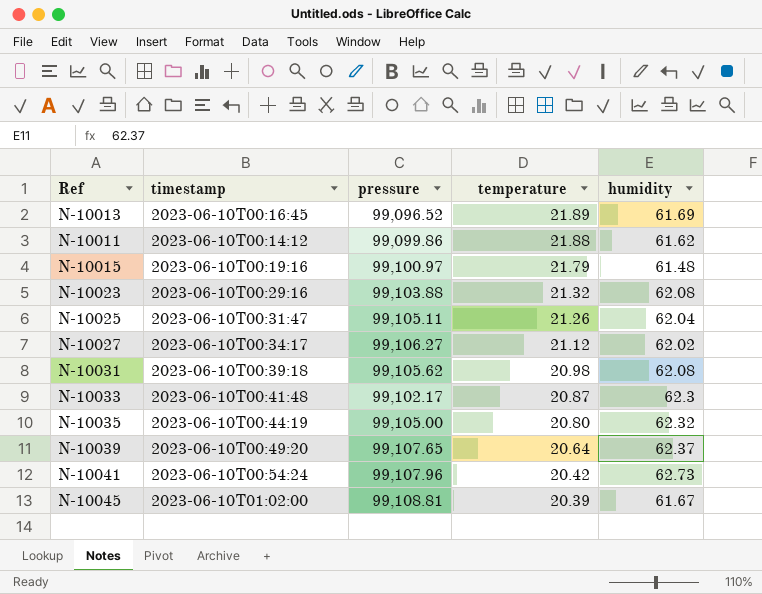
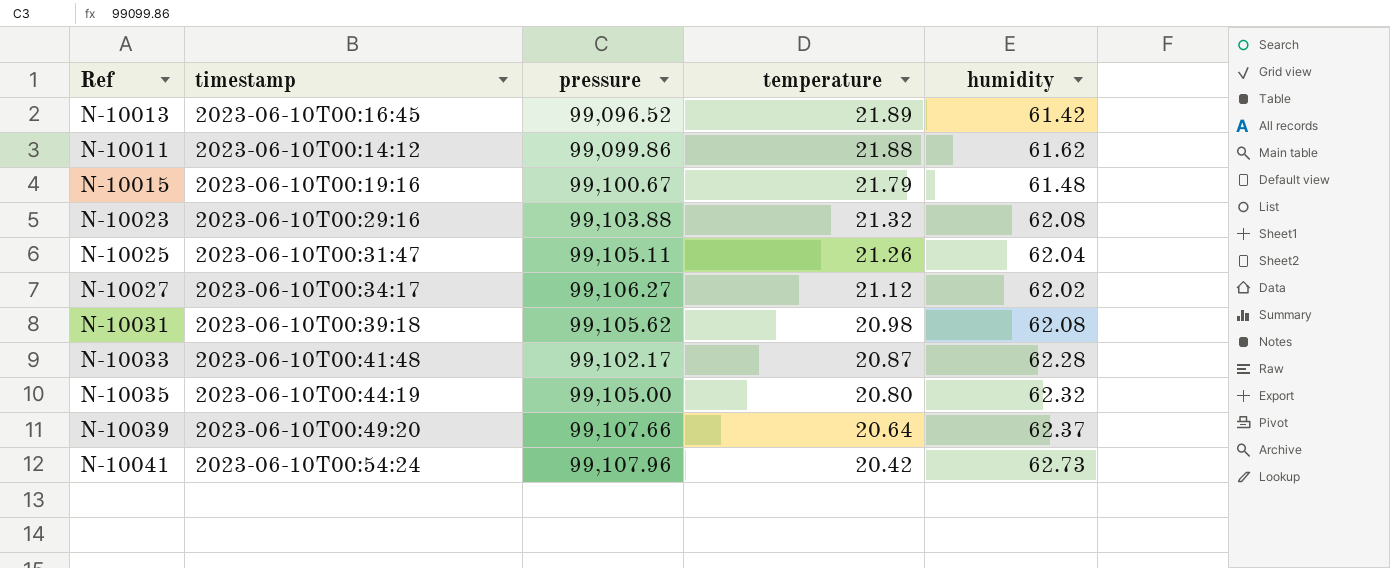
row N-10045: 2023-06-10T01:02:00 | 99,108.81 | 20.39 | 61.67 -> none
N-10013 | humidity: 61.69 -> 61.42
N-10015 | pressure: 99,100.97 -> 99,100.67
N-10033 | humidity: 62.3 -> 62.28
N-10039 | pressure: 99,107.65 -> 99,107.66

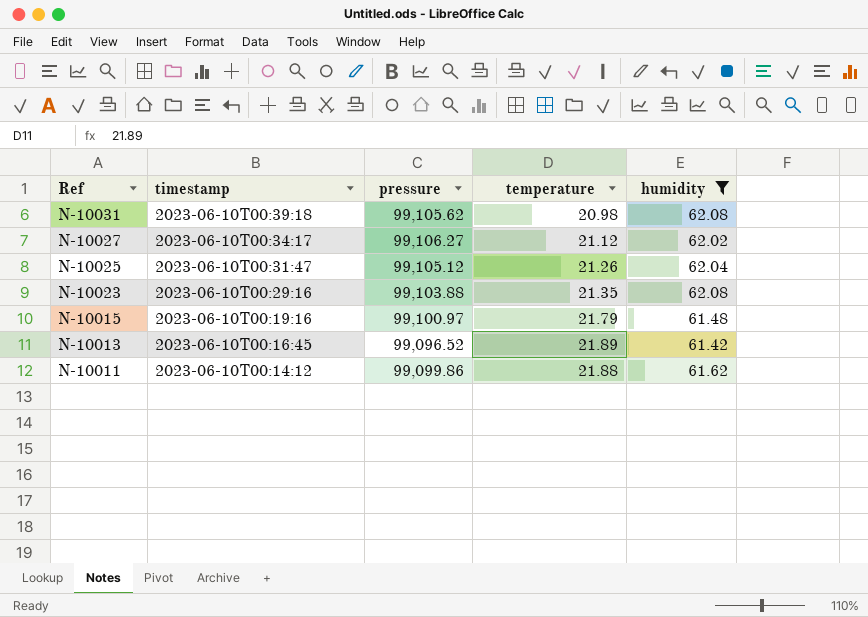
filter: none -> humidity <= 62.08
row order: temperature descending -> Ref descending
N-10025 | pressure: 99,105.11 -> 99,105.12
N-10023 | temperature: 21.32 -> 21.35
N-10015 | pressure: 99,100.67 -> 99,100.97

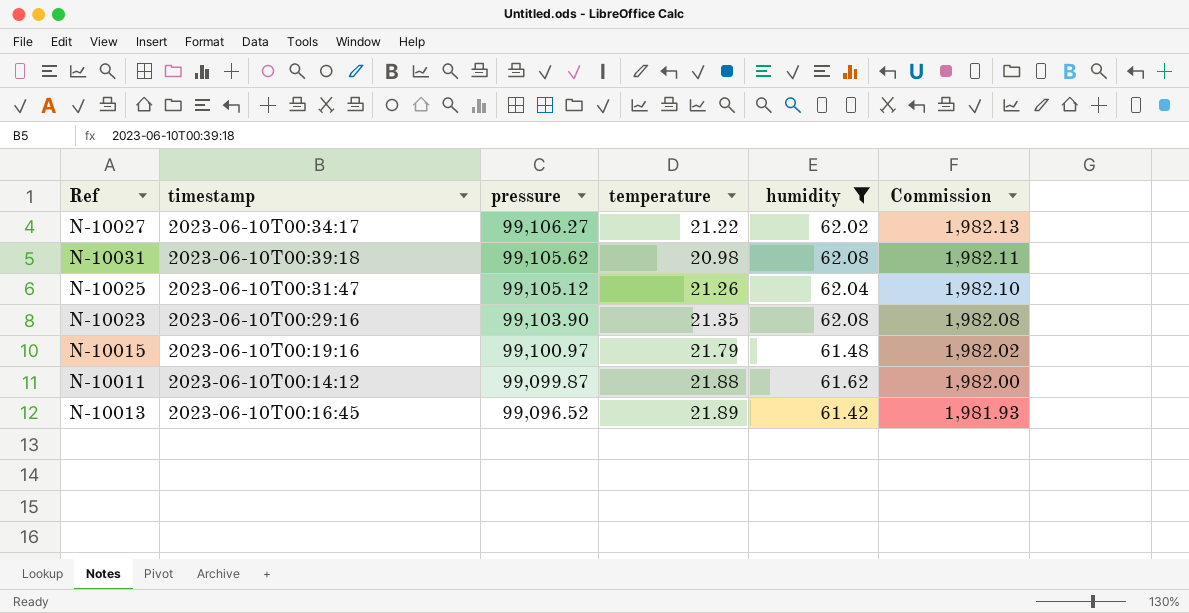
row order: Ref descending -> pressure descending
column Commission | formula: none -> [pressure] * 0.02
N-10027 | temperature: 21.12 -> 21.22
N-10023 | pressure: 99,103.88 -> 99,103.90
N-10011 | pressure: 99,099.86 -> 99,099.87

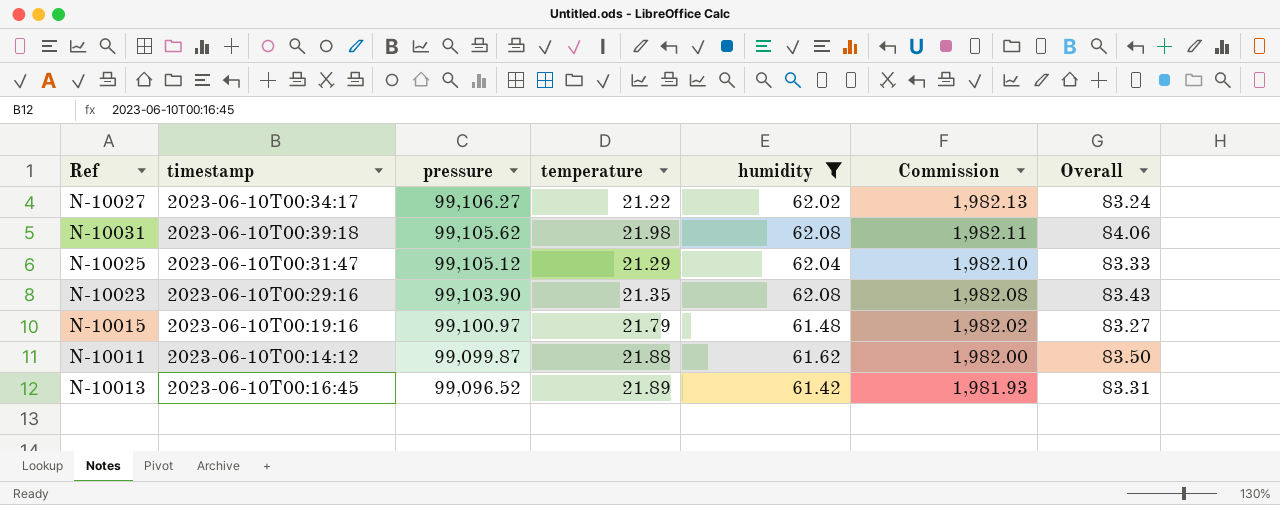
column Overall | formula: none -> [temperature] + [humidity]
N-10031 | temperature: 20.98 -> 21.98
N-10025 | temperature: 21.26 -> 21.29

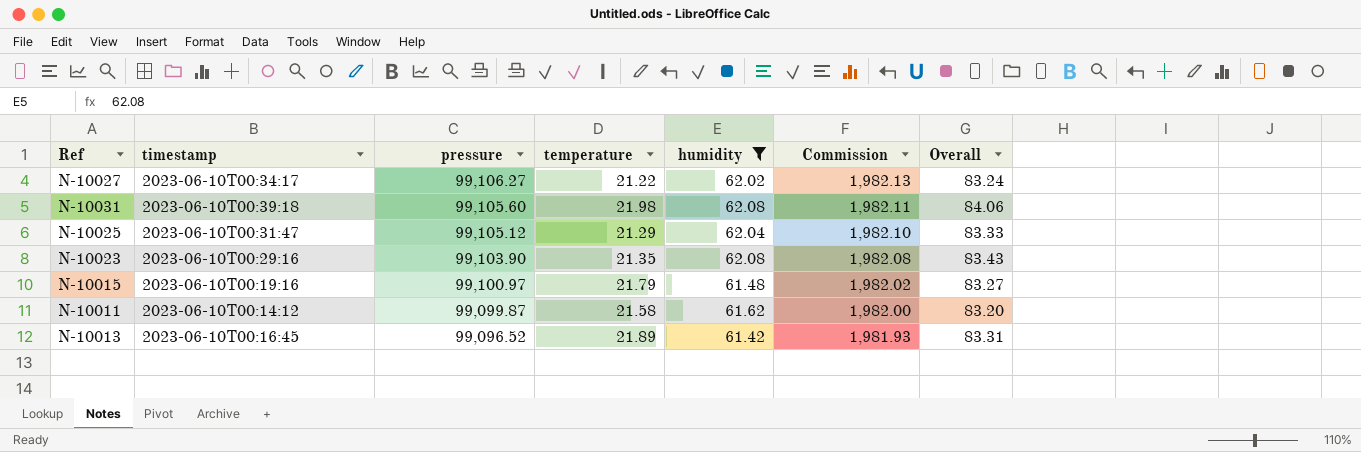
N-10031 | pressure: 99,105.62 -> 99,105.60
N-10011 | temperature: 21.88 -> 21.58
N-10011 | Overall: 83.50 -> 83.20

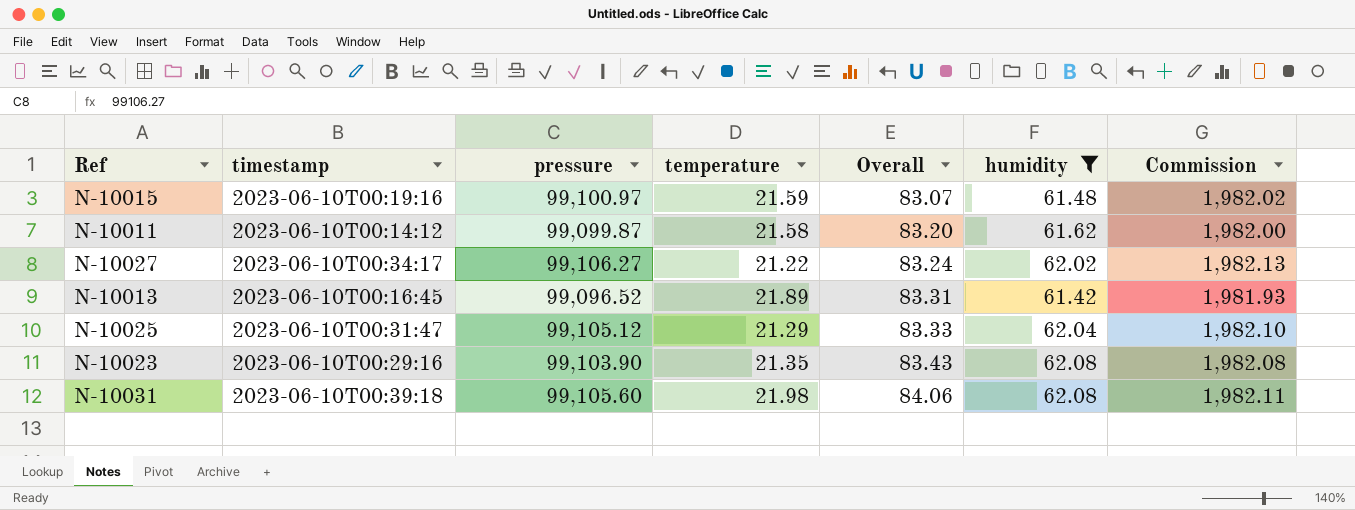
row order: pressure descending -> Overall ascending
column Overall | position: 7 -> 5
N-10015 | temperature: 21.79 -> 21.59
N-10015 | Overall: 83.27 -> 83.07

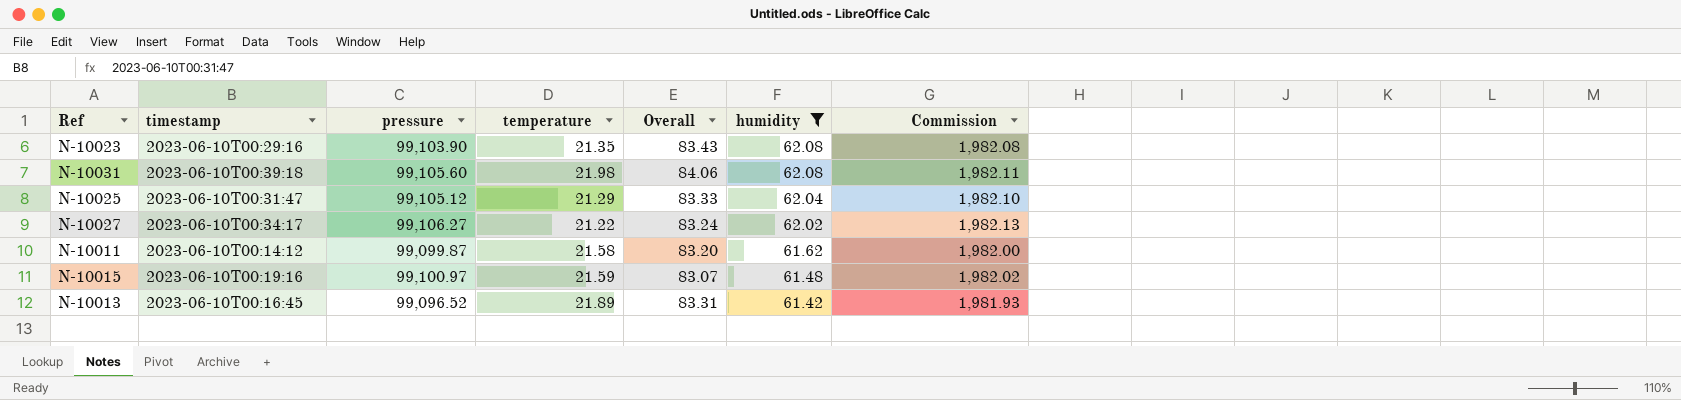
row order: Overall ascending -> humidity descending

